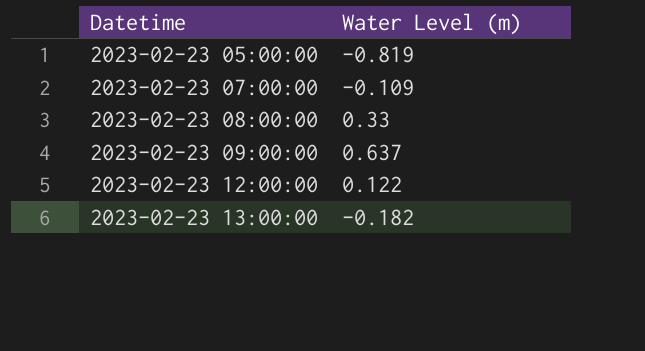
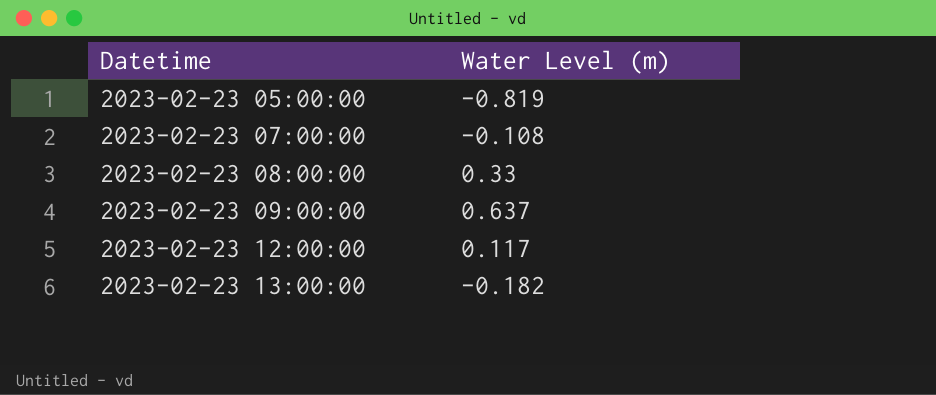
2023-02-23 07:00:00 | Water Level (m): -0.109 -> -0.108
2023-02-23 12:00:00 | Water Level (m): 0.122 -> 0.117

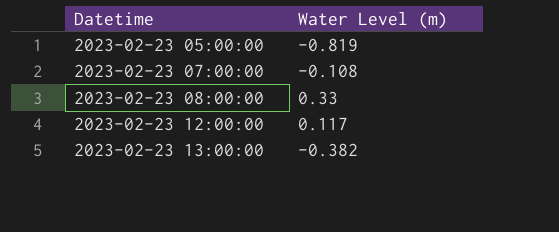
row 2023-02-23 09:00:00: 0.637 -> none
2023-02-23 13:00:00 | Water Level (m): -0.182 -> -0.382

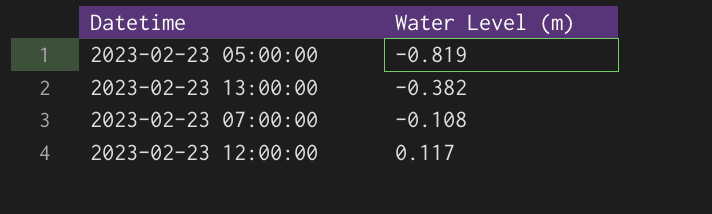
row order: Datetime ascending -> Water Level (m) ascending
row 2023-02-23 08:00:00: 0.33 -> none

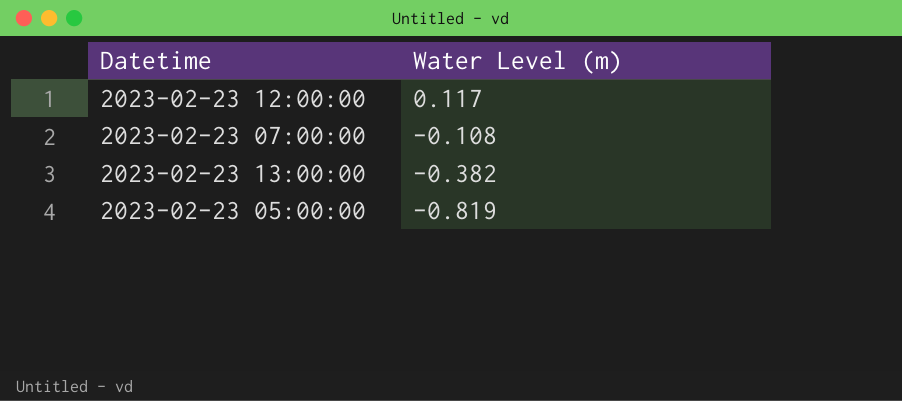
row order: Water Level (m) ascending -> Water Level (m) descending

